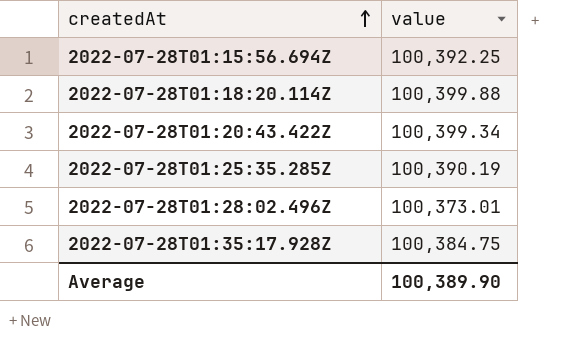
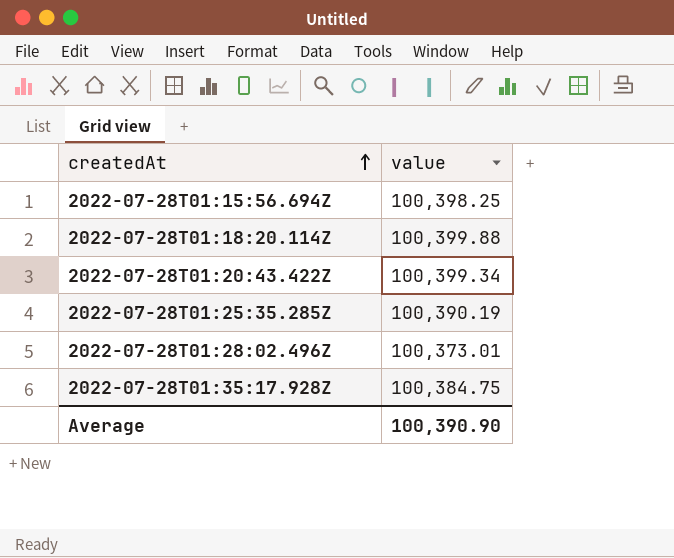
2022-07-28T01:15:56.694Z | value: 100,392.25 -> 100,398.25
Average | value: 100,389.90 -> 100,390.90

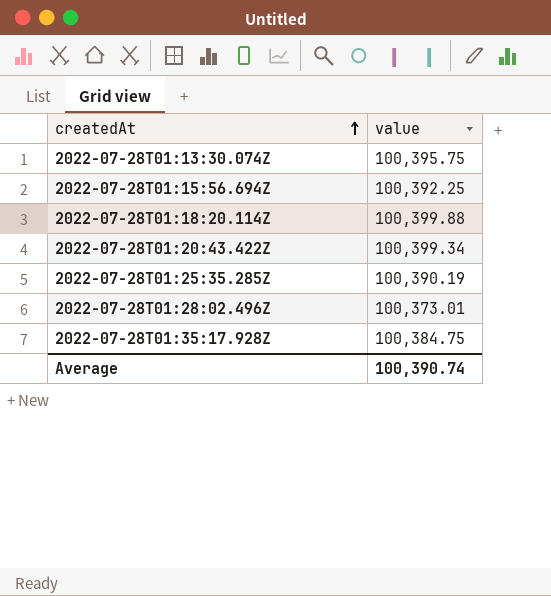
row 2022-07-28T01:13:30.074Z: none -> 100,395.75
2022-07-28T01:15:56.694Z | value: 100,398.25 -> 100,392.25
Average | value: 100,390.90 -> 100,390.74

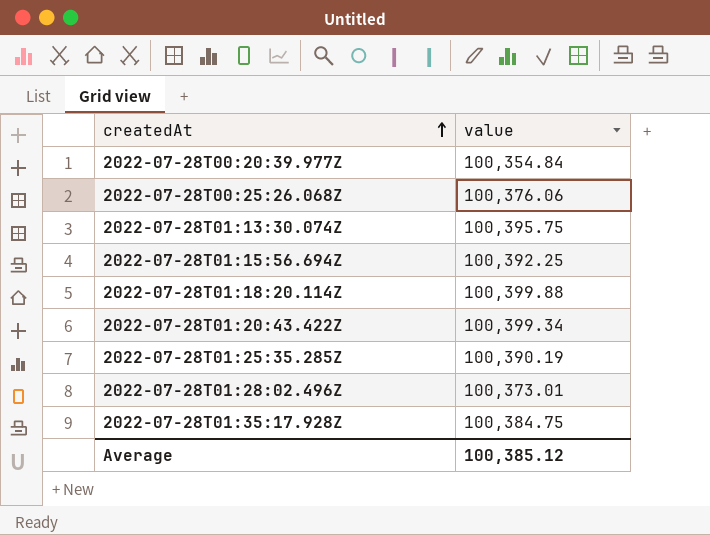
row 2022-07-28T00:20:39.977Z: none -> 100,354.84
row 2022-07-28T00:25:26.068Z: none -> 100,376.06
Average | value: 100,390.74 -> 100,385.12

